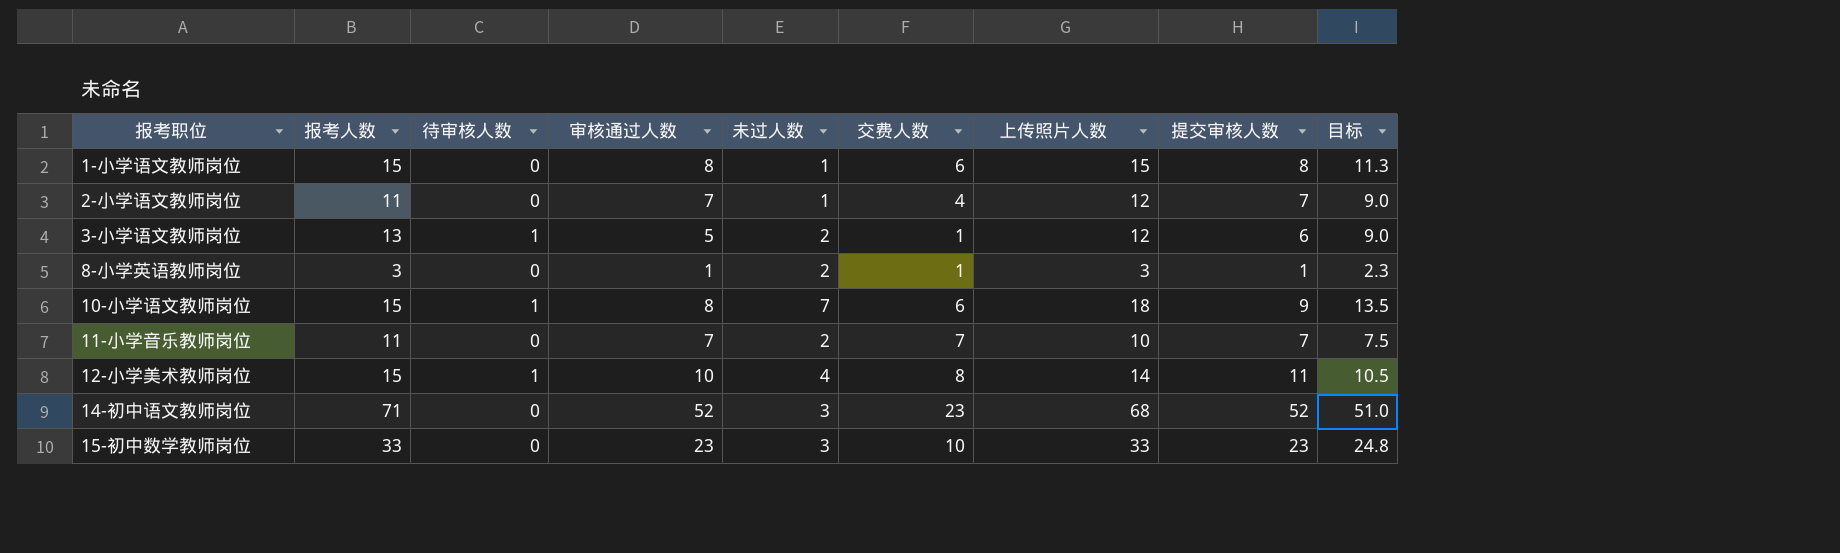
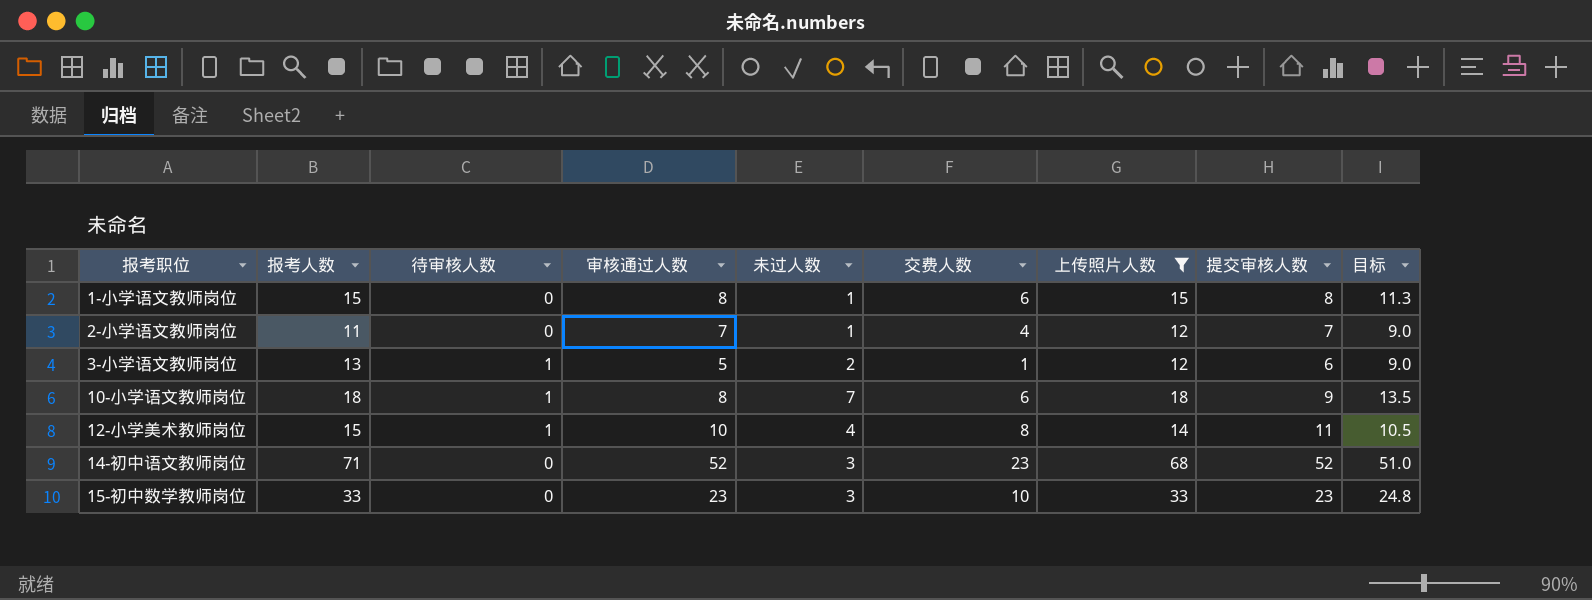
filter: none -> 上传照片人数 >= 12
10-小学语文教师岗位 | 报考人数: 15 -> 18

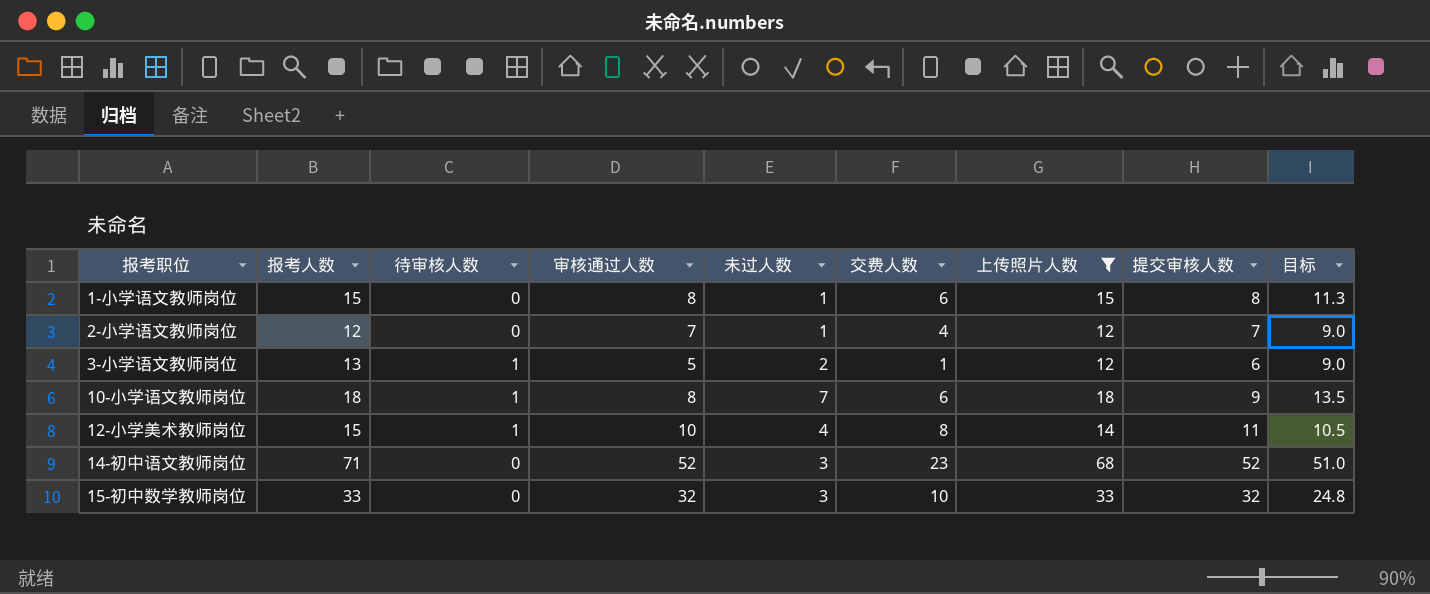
2-小学语文教师岗位 | 报考人数: 11 -> 12
15-初中数学教师岗位 | 审核通过人数: 23 -> 32
15-初中数学教师岗位 | 提交审核人数: 23 -> 32

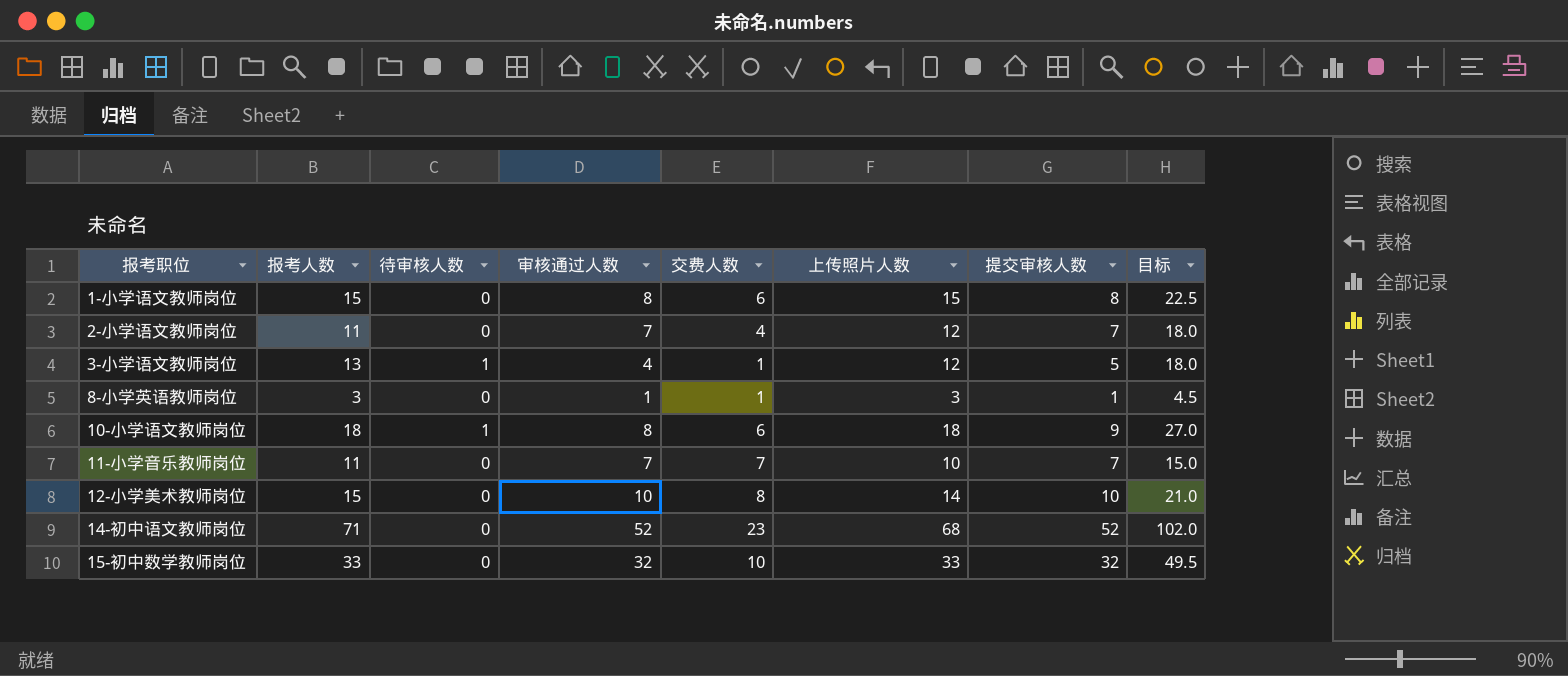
filter: 上传照片人数 >= 12 -> none
column 未过人数 | position: 5 -> none
column 目标 | formula: [上传照片人数] * 0.75 -> [上传照片人数] * 1.5
2-小学语文教师岗位 | 报考人数: 12 -> 11
3-小学语文教师岗位 | 审核通过人数: 5 -> 4
3-小学语文教师岗位 | 提交审核人数: 6 -> 5
12-小学美术教师岗位 | 待审核人数: 1 -> 0
12-小学美术教师岗位 | 提交审核人数: 11 -> 10

